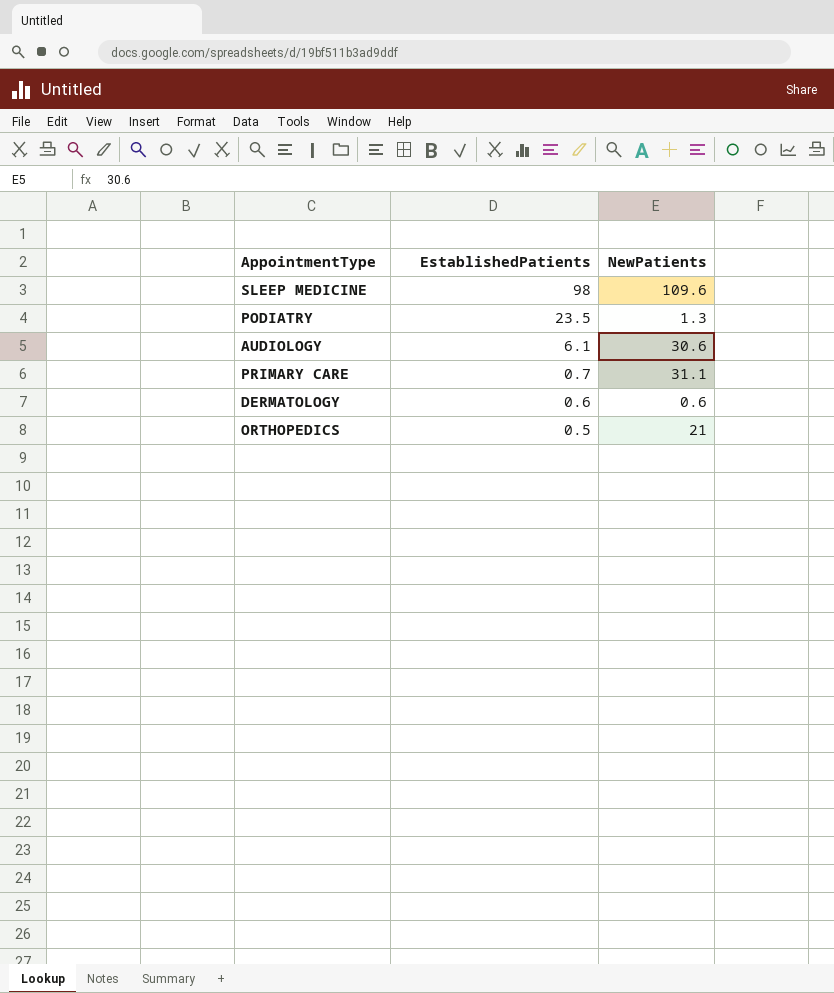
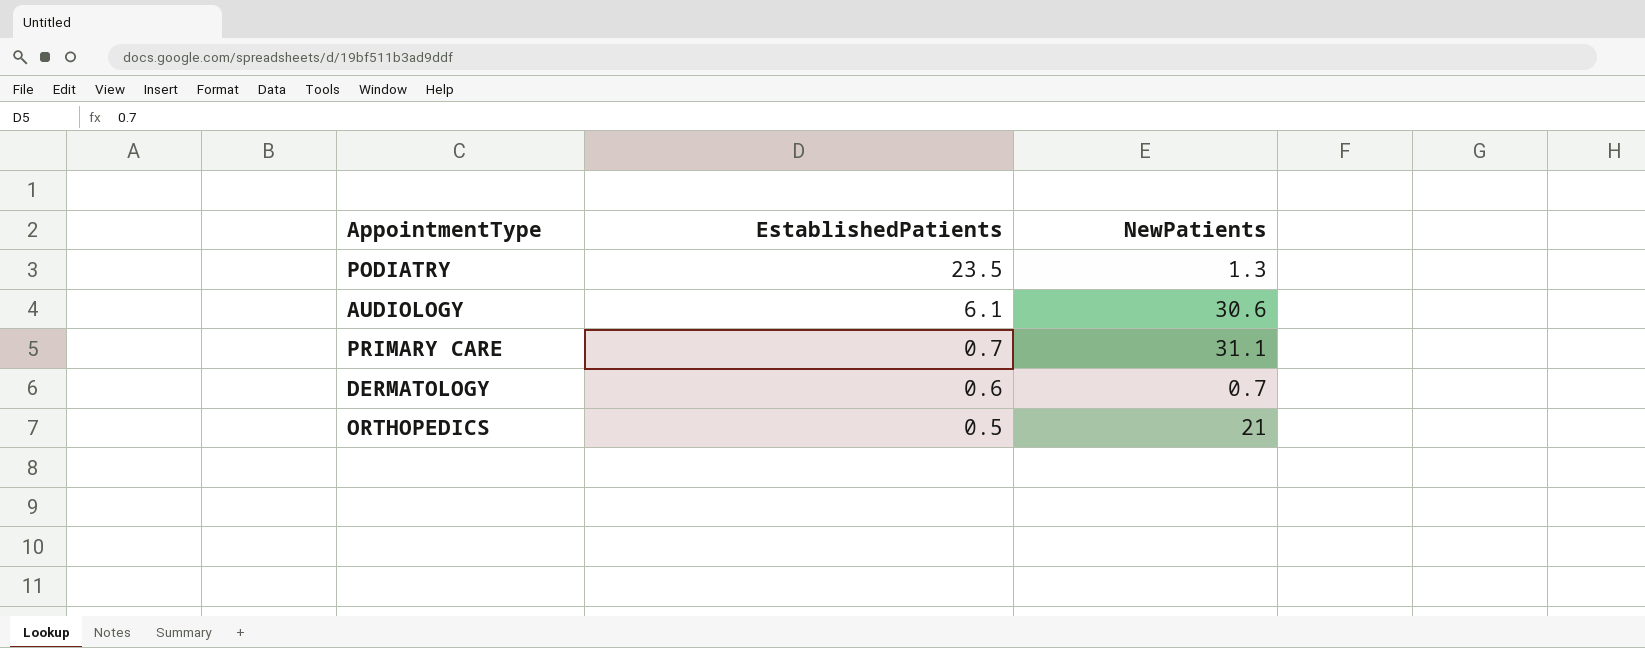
row SLEEP MEDICINE: 98 | 109.6 -> none
DERMATOLOGY | NewPatients: 0.6 -> 0.7

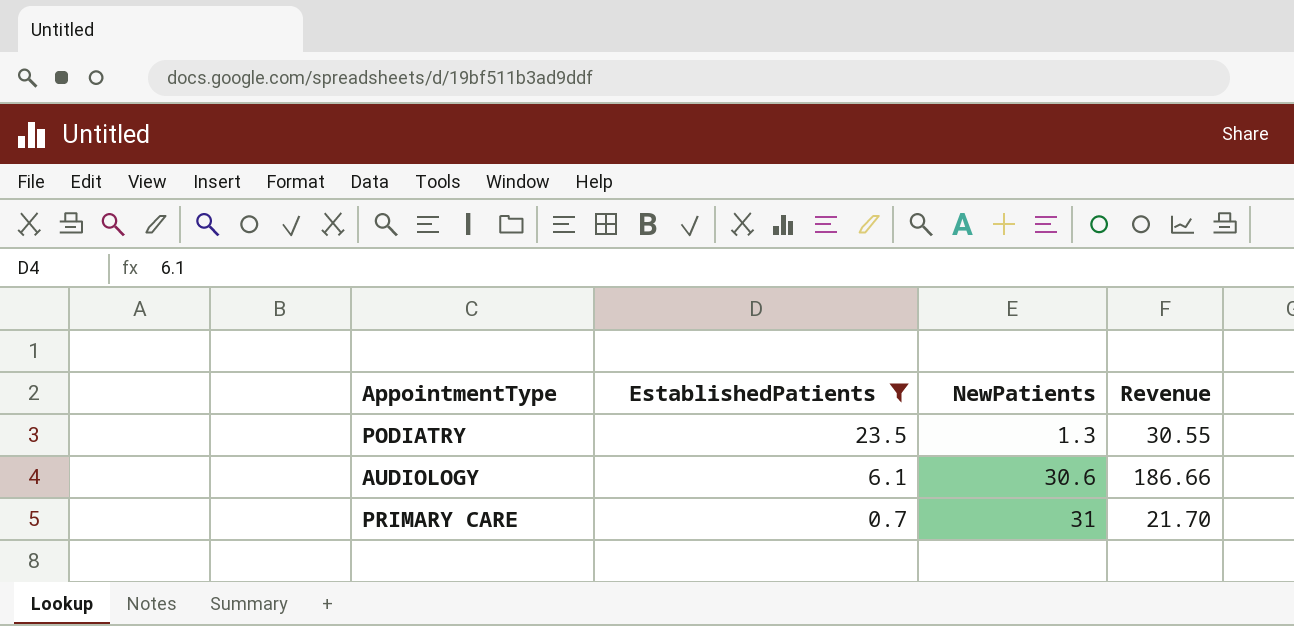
filter: none -> EstablishedPatients >= 0.7
column Revenue | formula: none -> [EstablishedPatients] * [NewPatients]
PRIMARY CARE | NewPatients: 31.1 -> 31

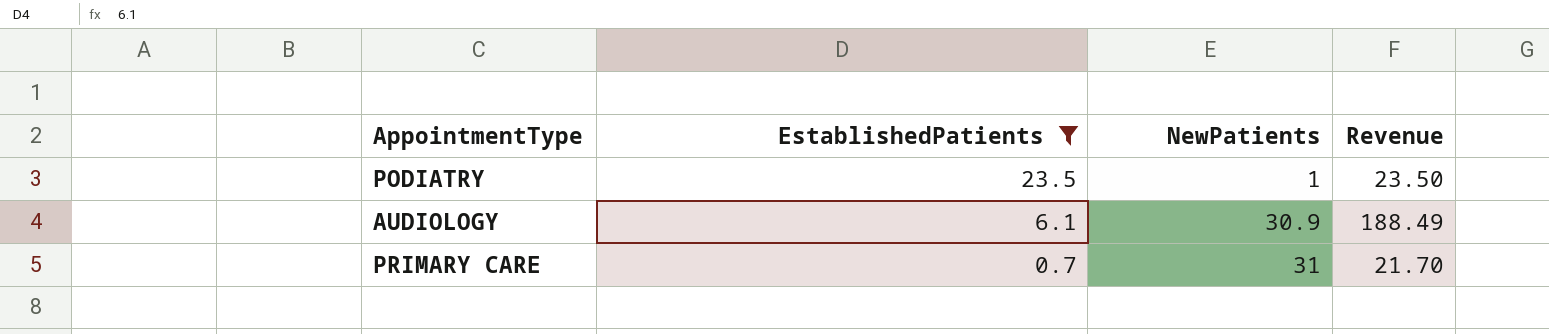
PODIATRY | NewPatients: 1.3 -> 1
PODIATRY | Revenue: 30.55 -> 23.50
AUDIOLOGY | NewPatients: 30.6 -> 30.9
AUDIOLOGY | Revenue: 186.66 -> 188.49

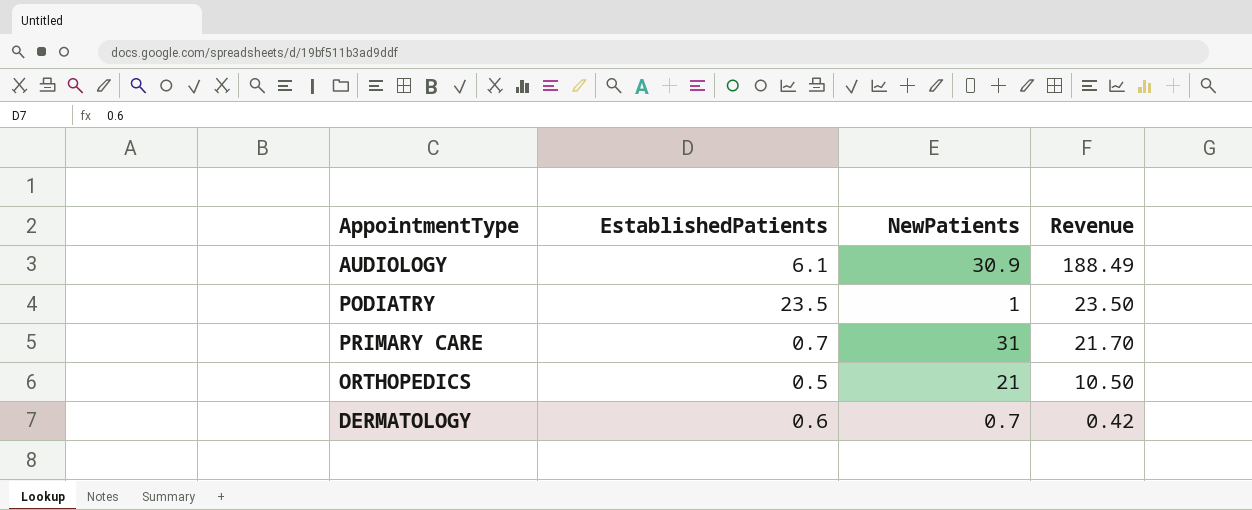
filter: EstablishedPatients >= 0.7 -> none
row order: EstablishedPatients descending -> Revenue descending

